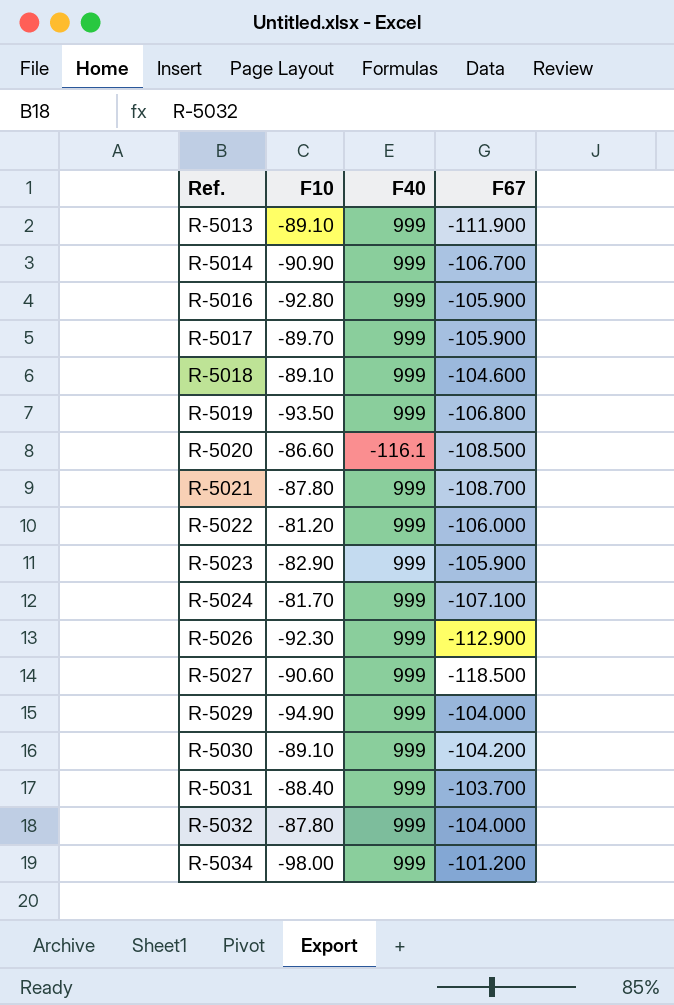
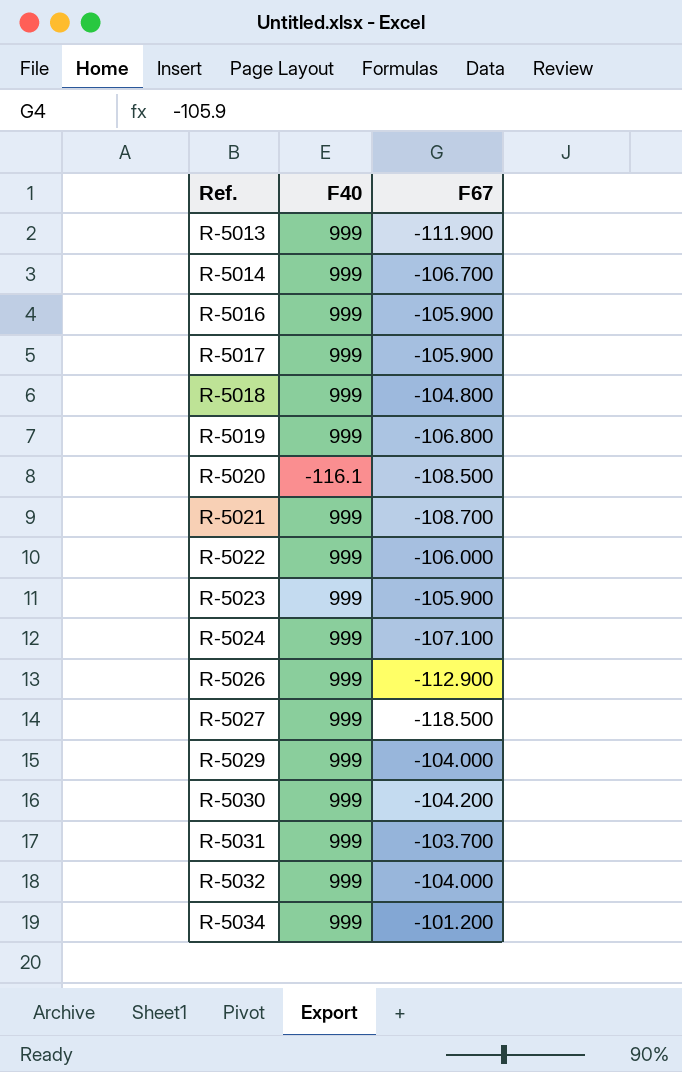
column F10 | position: 2 -> none
R-5018 | F67: -104.600 -> -104.800

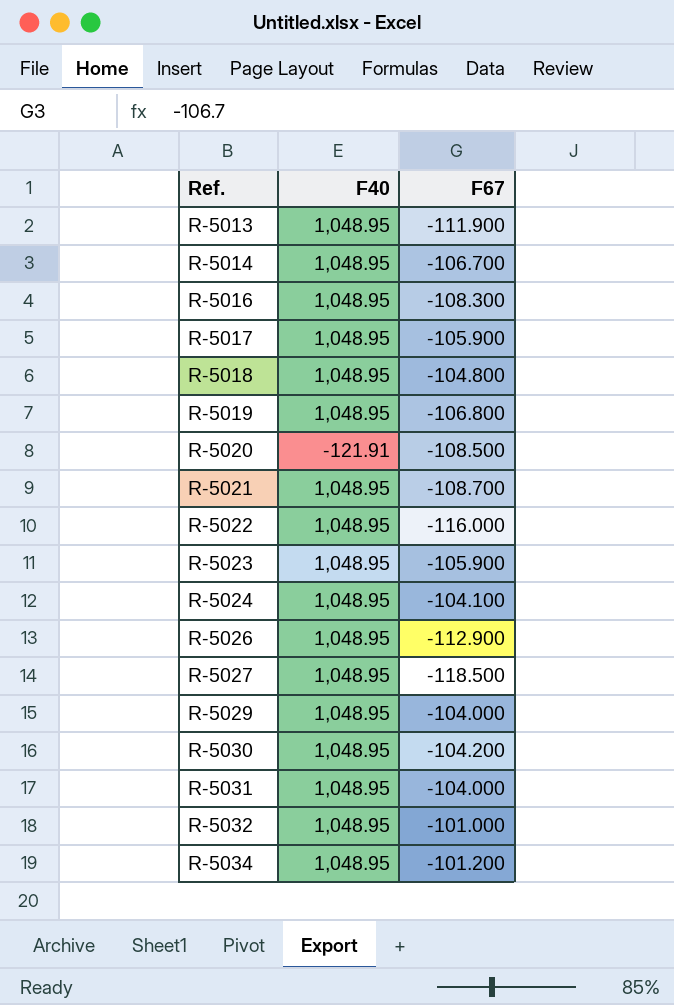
R-5013 | F40: 999 -> 1,048.95
R-5014 | F40: 999 -> 1,048.95
R-5016 | F40: 999 -> 1,048.95
R-5016 | F67: -105.900 -> -108.300
R-5017 | F40: 999 -> 1,048.95
R-5018 | F40: 999 -> 1,048.95
R-5019 | F40: 999 -> 1,048.95
R-5020 | F40: -116.1 -> -121.91
R-5021 | F40: 999 -> 1,048.95
R-5022 | F40: 999 -> 1,048.95
R-5022 | F67: -106.000 -> -116.000
R-5023 | F40: 999 -> 1,048.95
R-5024 | F40: 999 -> 1,048.95
R-5024 | F67: -107.100 -> -104.100
R-5026 | F40: 999 -> 1,048.95
R-5027 | F40: 999 -> 1,048.95
R-5029 | F40: 999 -> 1,048.95
R-5030 | F40: 999 -> 1,048.95
R-5031 | F40: 999 -> 1,048.95
R-5031 | F67: -103.700 -> -104.000
R-5032 | F40: 999 -> 1,048.95
R-5032 | F67: -104.000 -> -101.000
R-5034 | F40: 999 -> 1,048.95

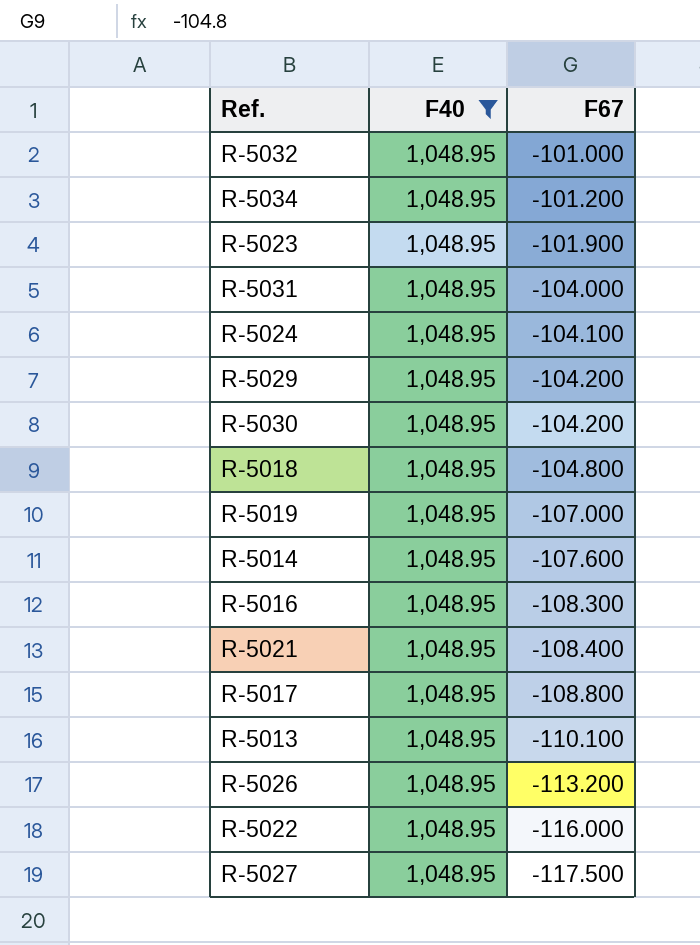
filter: none -> F40 = 1,048.95
row order: Ref. ascending -> F67 descending
R-5023 | F67: -105.900 -> -101.900
R-5029 | F67: -104.000 -> -104.200
R-5019 | F67: -106.800 -> -107.000
R-5014 | F67: -106.700 -> -107.600
R-5021 | F67: -108.700 -> -108.400
R-5017 | F67: -105.900 -> -108.800
R-5013 | F67: -111.900 -> -110.100
R-5026 | F67: -112.900 -> -113.200
R-5027 | F67: -118.500 -> -117.500

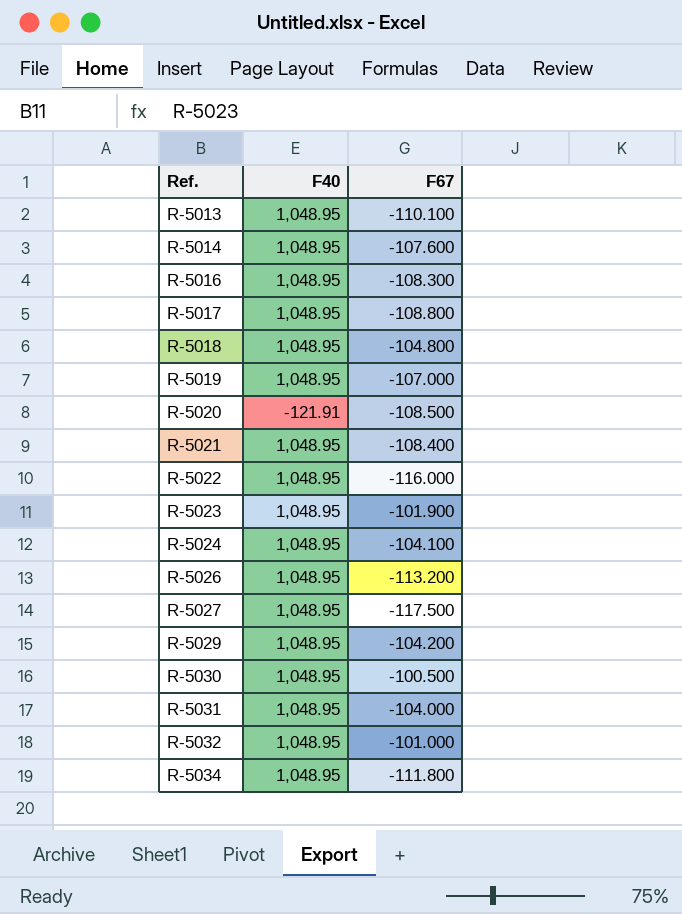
filter: F40 = 1,048.95 -> none
row order: F67 descending -> Ref. ascending
R-5030 | F67: -104.200 -> -100.500
R-5034 | F67: -101.200 -> -111.800

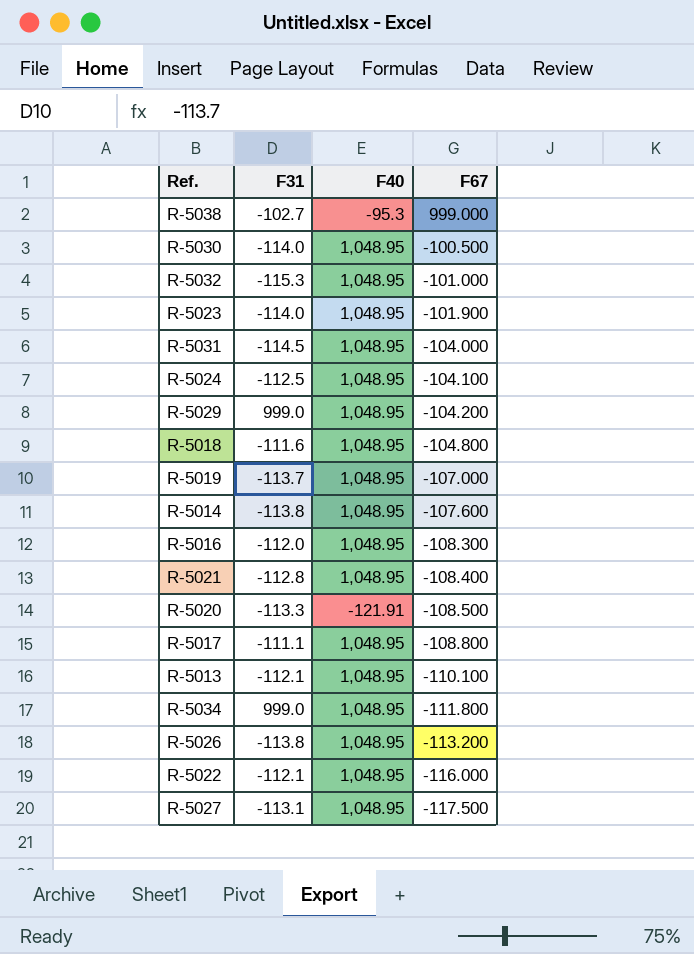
row order: Ref. ascending -> F67 descending
column F31 | position: none -> 2
row R-5038: none -> -102.7 | -95.3 | 999.000

